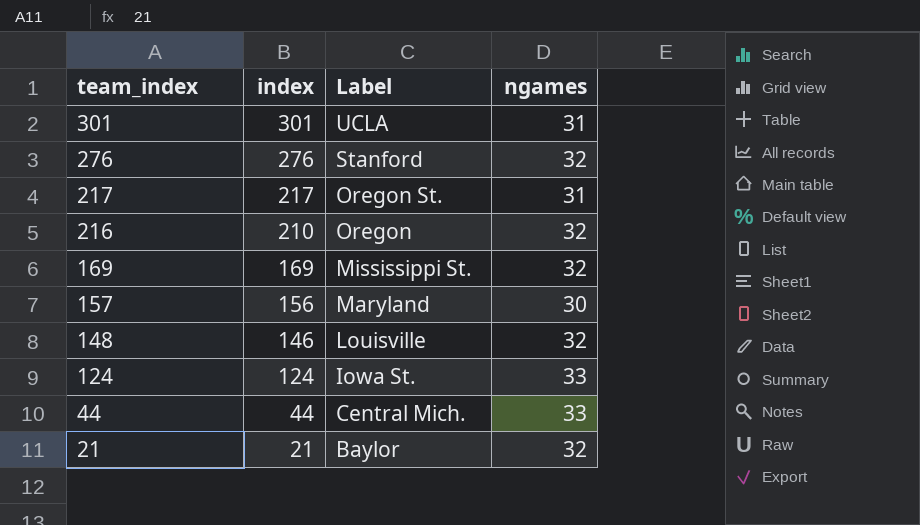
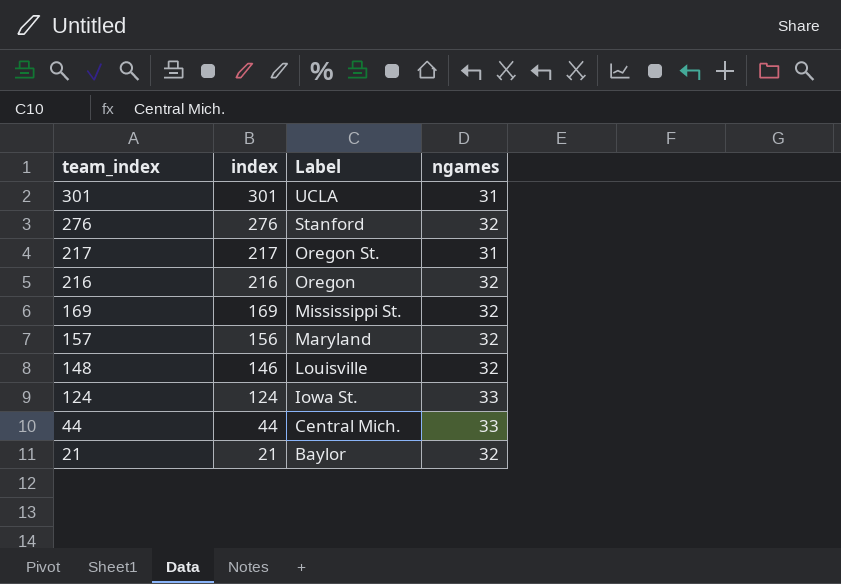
216 | index: 210 -> 216
157 | ngames: 30 -> 32

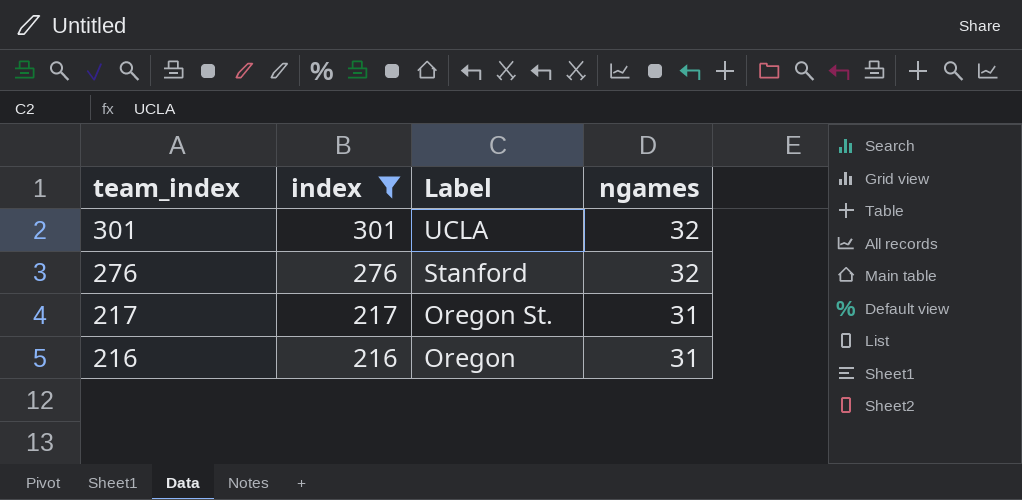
filter: none -> index >= 216
301 | ngames: 31 -> 32
216 | ngames: 32 -> 31

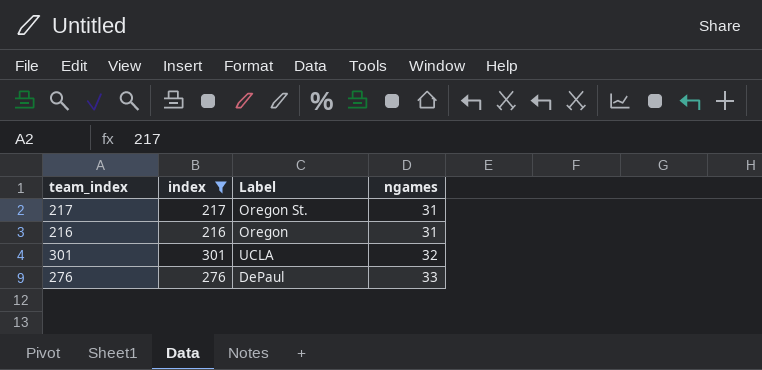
row order: team_index descending -> ngames ascending
276 | Label: Stanford -> DePaul
276 | ngames: 32 -> 33

